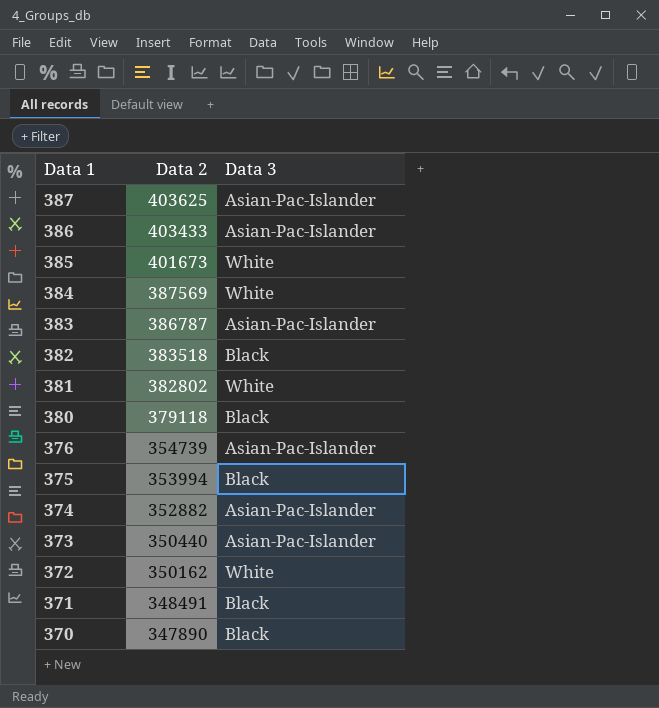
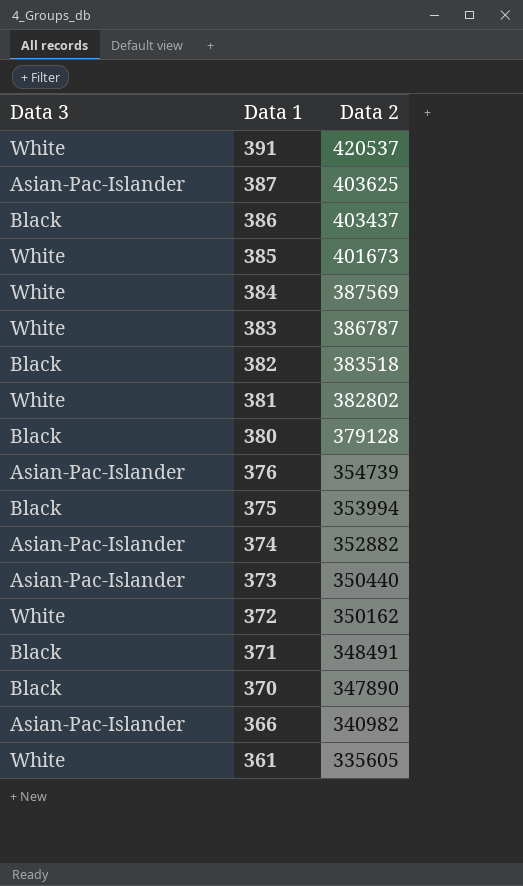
column Data 3 | position: 3 -> 1
row 391: none -> White | 420537
386 | Data 3: Asian-Pac-Islander -> Black
386 | Data 2: 403433 -> 403437
383 | Data 3: Asian-Pac-Islander -> White
380 | Data 2: 379118 -> 379128
row 366: none -> Asian-Pac-Islander | 340982
row 361: none -> White | 335605

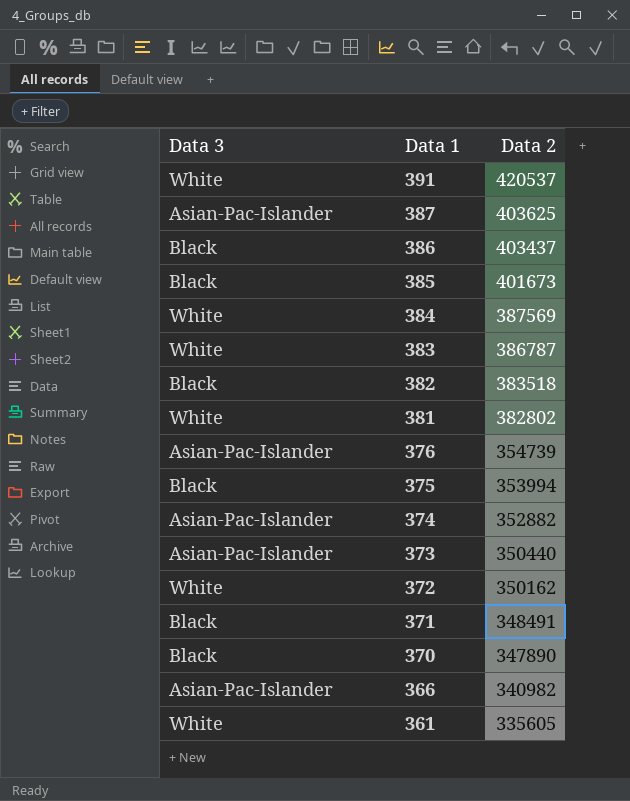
row 380: Black | 379128 -> none
385 | Data 3: White -> Black

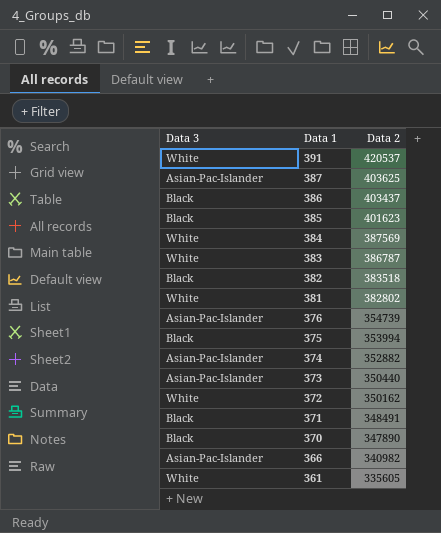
385 | Data 2: 401673 -> 401623

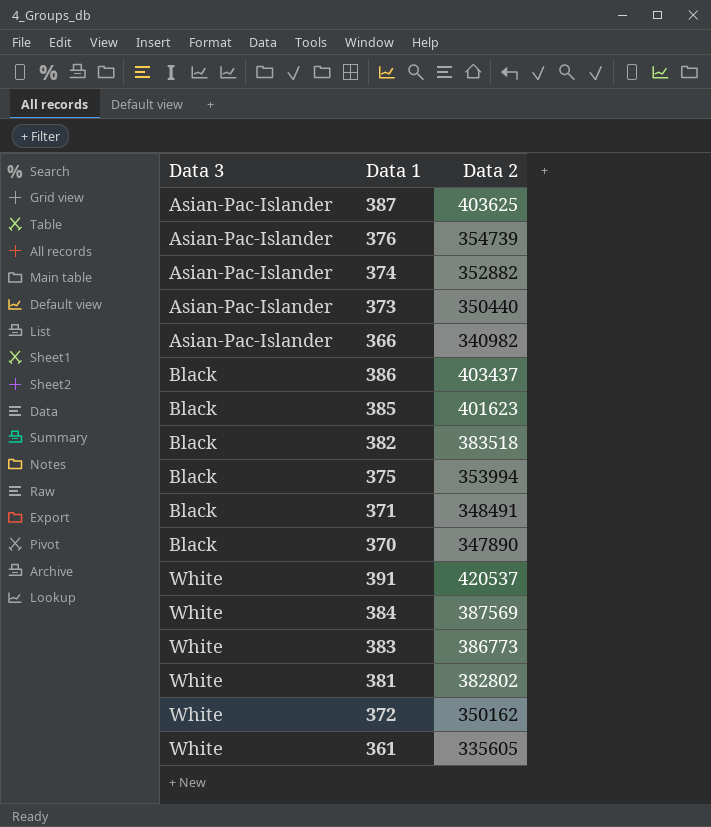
row order: Data 1 descending -> Data 3 ascending
383 | Data 2: 386787 -> 386773

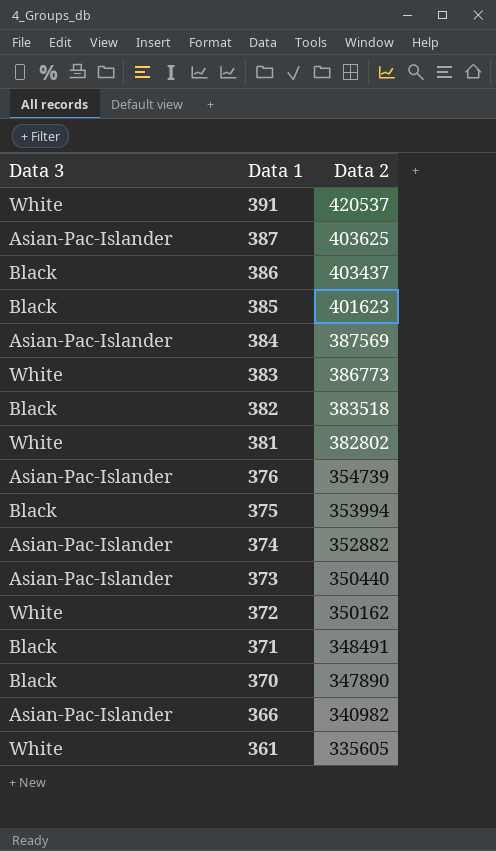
row order: Data 3 ascending -> Data 1 descending
384 | Data 3: White -> Asian-Pac-Islander

